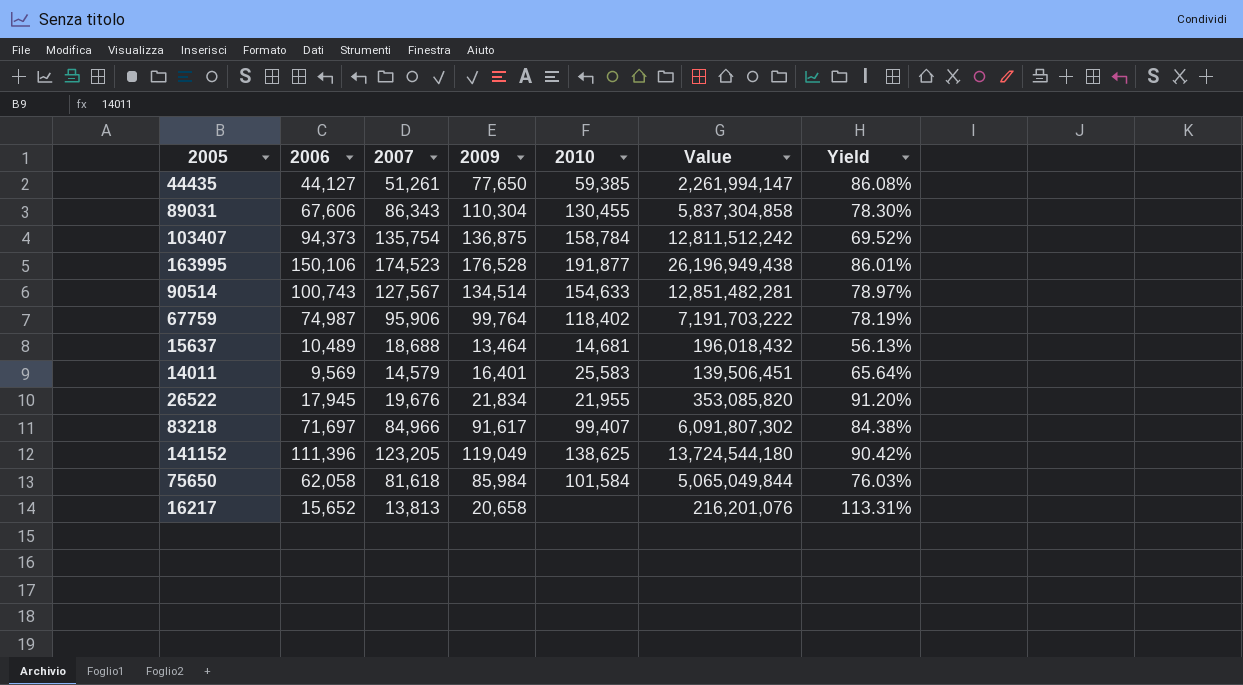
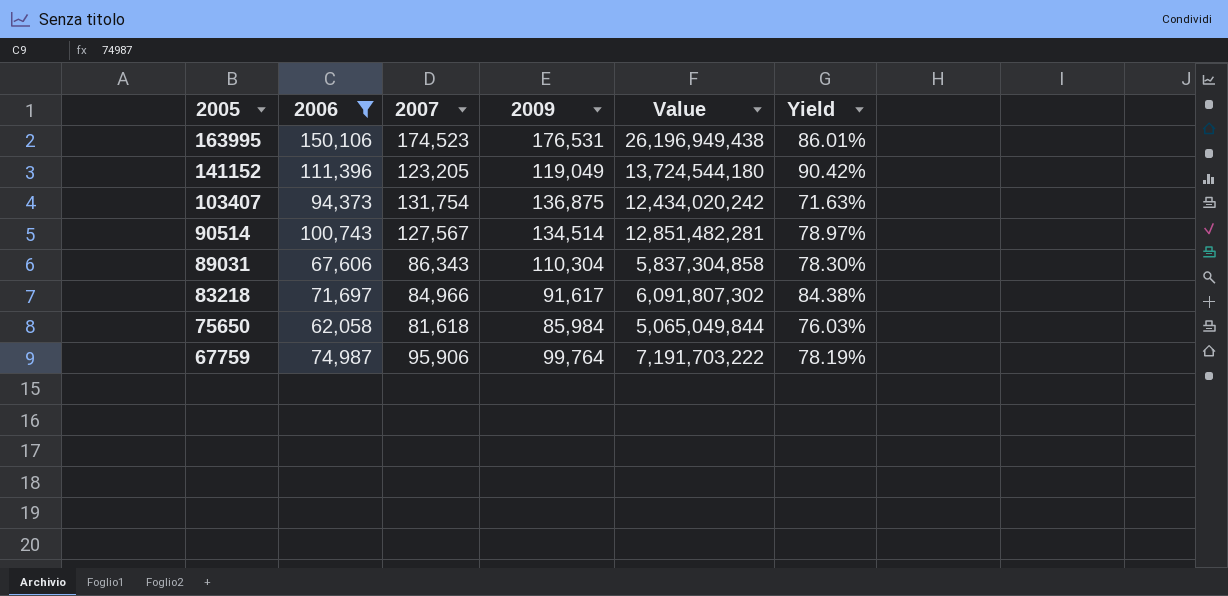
filter: none -> 2006 >= 62,058
row order: none -> 2005 descending
column 2010 | position: 5 -> none
163995 | 2009: 176,528 -> 176,531
103407 | 2007: 135,754 -> 131,754
103407 | Value: 12,811,512,242 -> 12,434,020,242
103407 | Yield: 69.52% -> 71.63%

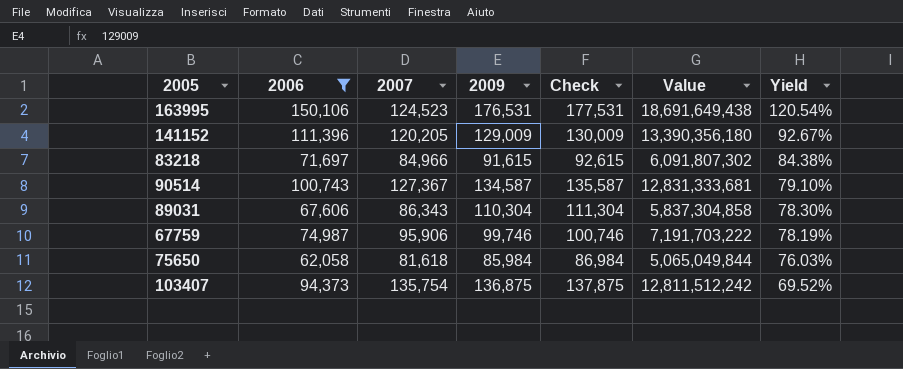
row order: 2005 descending -> Yield descending
column Check | formula: none -> [2009] + 1000
163995 | 2007: 174,523 -> 124,523
163995 | Value: 26,196,949,438 -> 18,691,649,438
163995 | Yield: 86.01% -> 120.54%
141152 | 2007: 123,205 -> 120,205
141152 | 2009: 119,049 -> 129,009
141152 | Value: 13,724,544,180 -> 13,390,356,180
141152 | Yield: 90.42% -> 92.67%
83218 | 2009: 91,617 -> 91,615
90514 | 2007: 127,567 -> 127,367
90514 | 2009: 134,514 -> 134,587
90514 | Value: 12,851,482,281 -> 12,831,333,681
90514 | Yield: 78.97% -> 79.10%
67759 | 2009: 99,764 -> 99,746
103407 | 2007: 131,754 -> 135,754
103407 | Value: 12,434,020,242 -> 12,811,512,242
103407 | Yield: 71.63% -> 69.52%

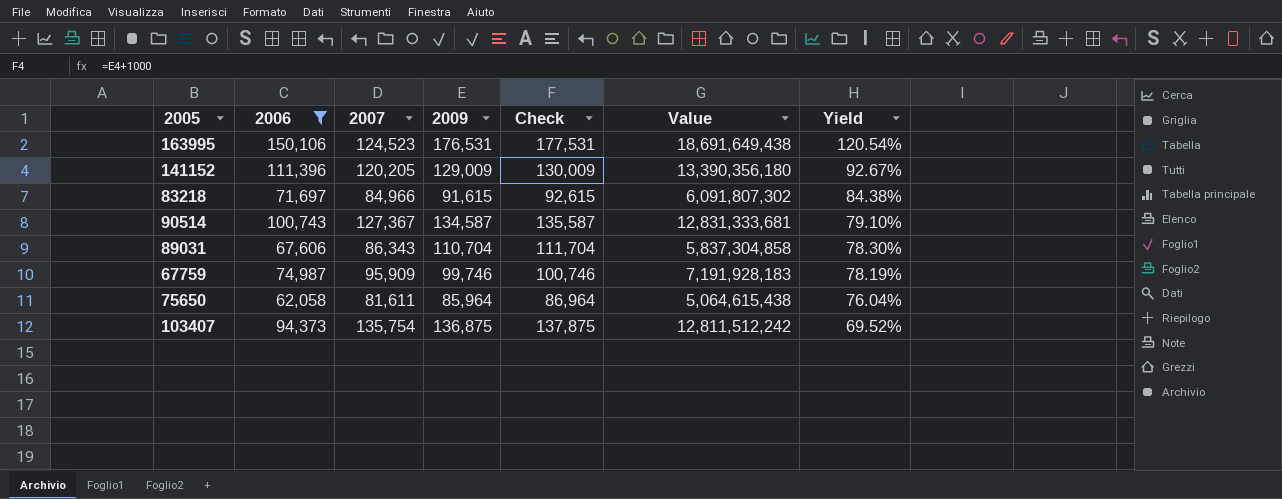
89031 | 2009: 110,304 -> 110,704
89031 | Check: 111,304 -> 111,704
67759 | 2007: 95,906 -> 95,909
67759 | Value: 7,191,703,222 -> 7,191,928,183
75650 | 2007: 81,618 -> 81,611
75650 | 2009: 85,984 -> 85,964
75650 | Check: 86,984 -> 86,964
75650 | Value: 5,065,049,844 -> 5,064,615,438
75650 | Yield: 76.03% -> 76.04%

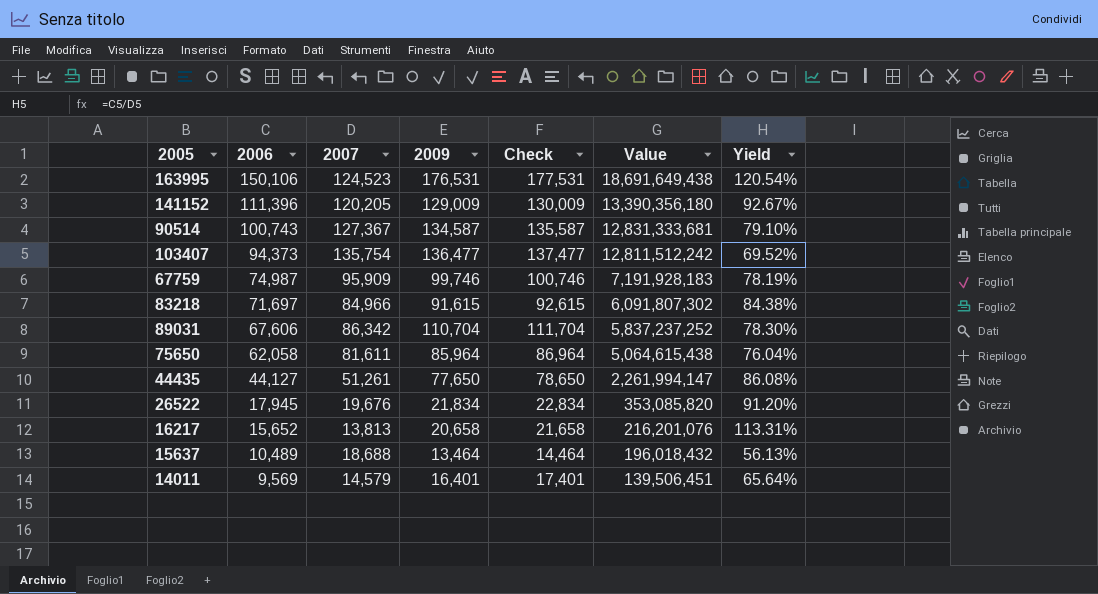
filter: 2006 >= 62,058 -> none
row order: Yield descending -> 2006 descending
103407 | 2009: 136,875 -> 136,477
103407 | Check: 137,875 -> 137,477
89031 | 2007: 86,343 -> 86,342
89031 | Value: 5,837,304,858 -> 5,837,237,252

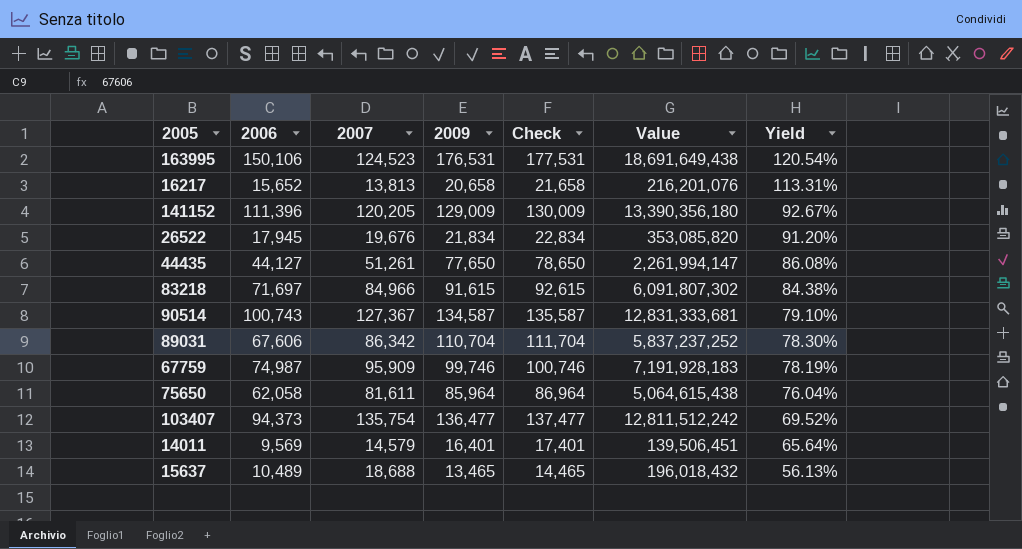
row order: 2006 descending -> Yield descending
15637 | 2009: 13,464 -> 13,465
15637 | Check: 14,464 -> 14,465

